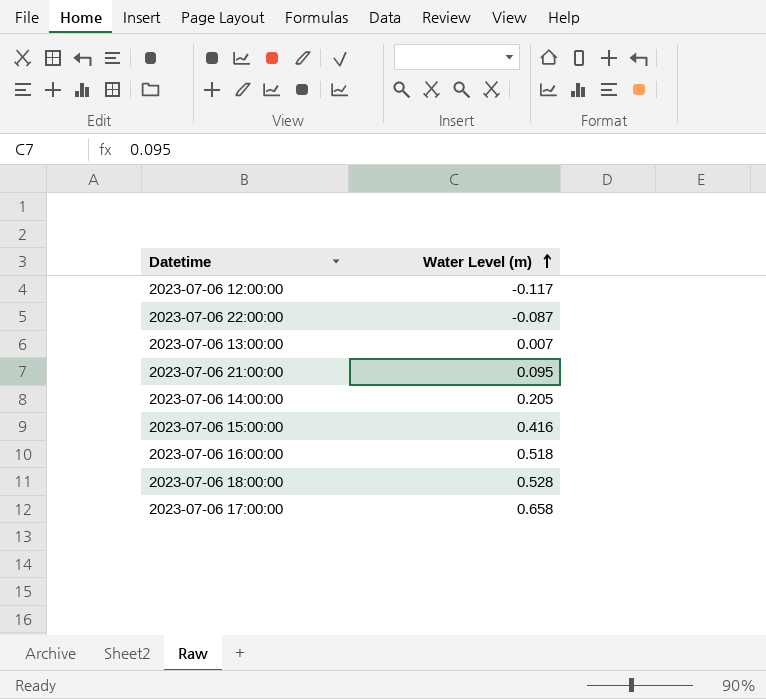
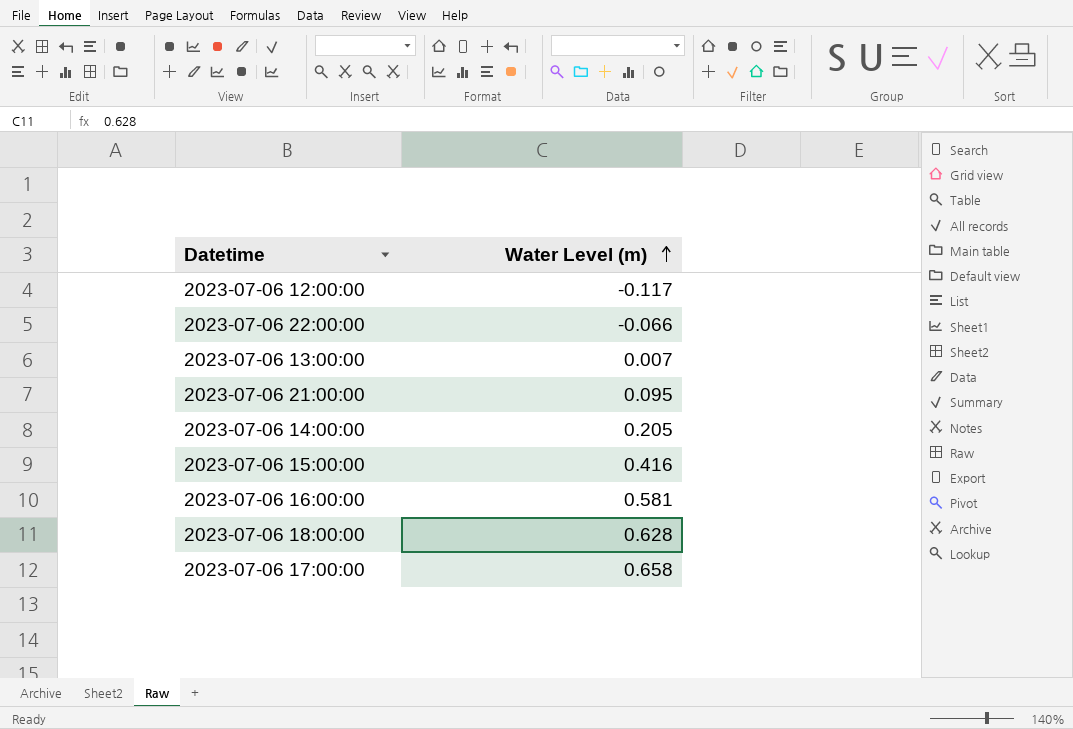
2023-07-06 22:00:00 | Water Level (m): -0.087 -> -0.066
2023-07-06 16:00:00 | Water Level (m): 0.518 -> 0.581
2023-07-06 18:00:00 | Water Level (m): 0.528 -> 0.628

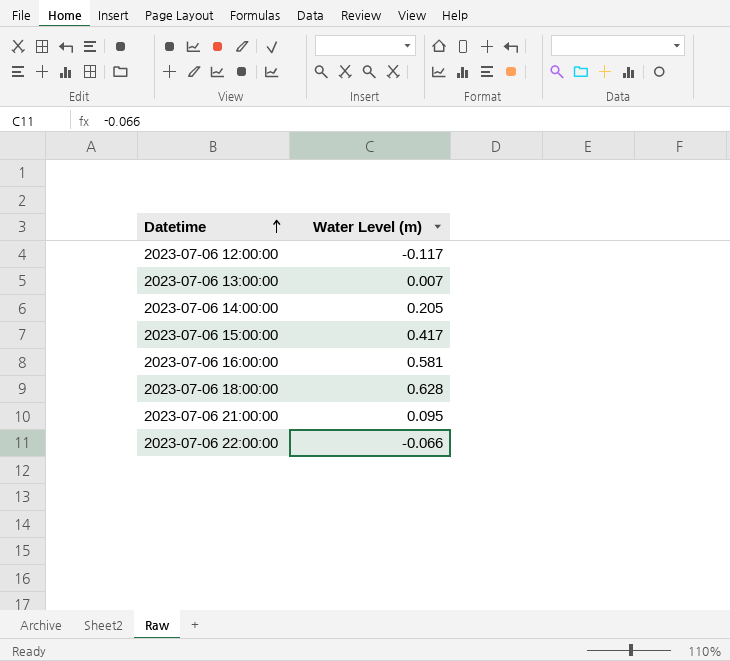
row order: Water Level (m) ascending -> Datetime ascending
row 2023-07-06 17:00:00: 0.658 -> none
2023-07-06 15:00:00 | Water Level (m): 0.416 -> 0.417

